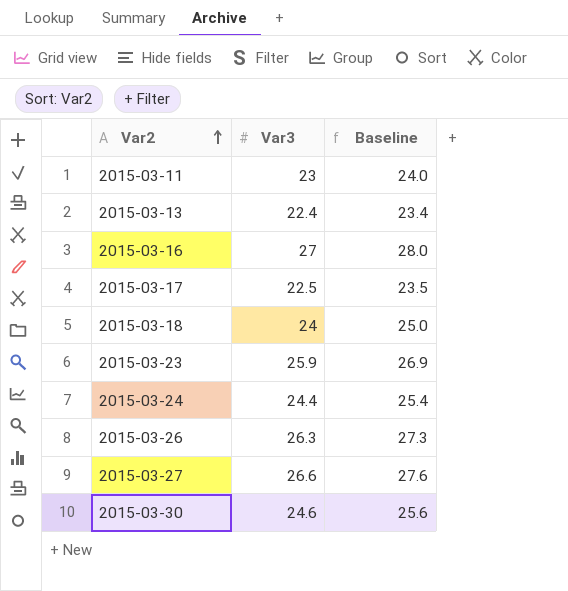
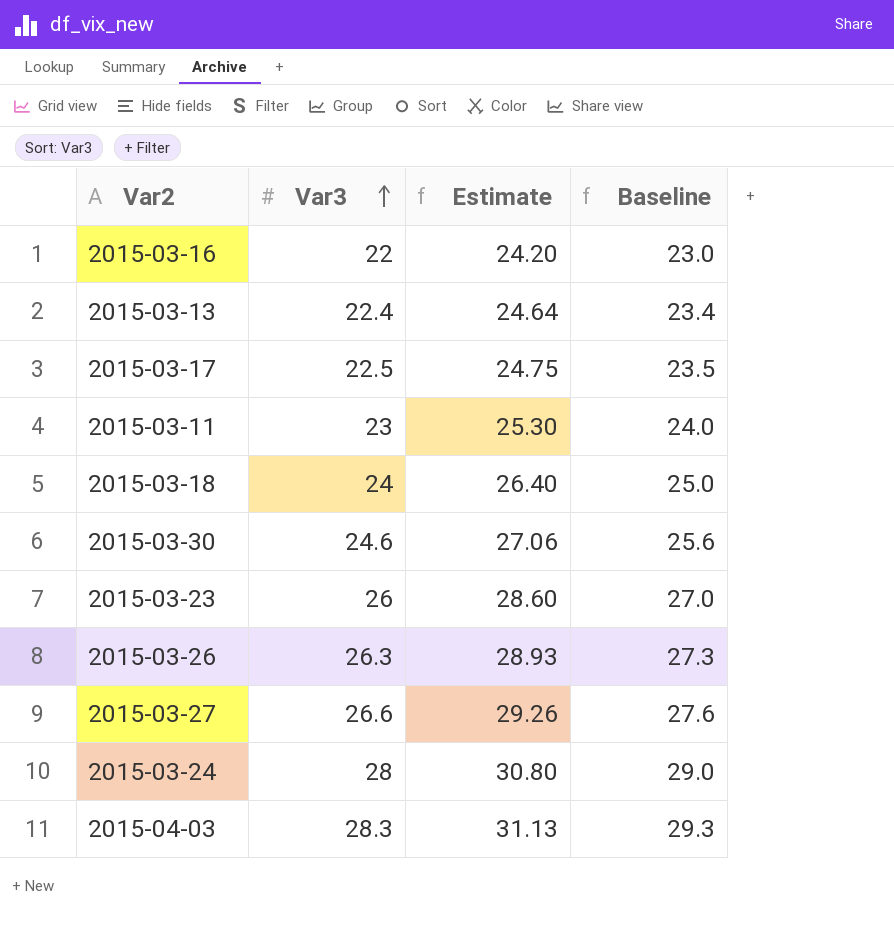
row order: Var2 ascending -> Var3 ascending
column Estimate | formula: none -> [Var3] * 1.1
2015-03-16 | Var3: 27 -> 22
2015-03-16 | Baseline: 28.0 -> 23.0
2015-03-23 | Var3: 25.9 -> 26
2015-03-23 | Baseline: 26.9 -> 27.0
2015-03-24 | Var3: 24.4 -> 28
2015-03-24 | Baseline: 25.4 -> 29.0
row 2015-04-03: none -> 28.3 | 31.13 | 29.3

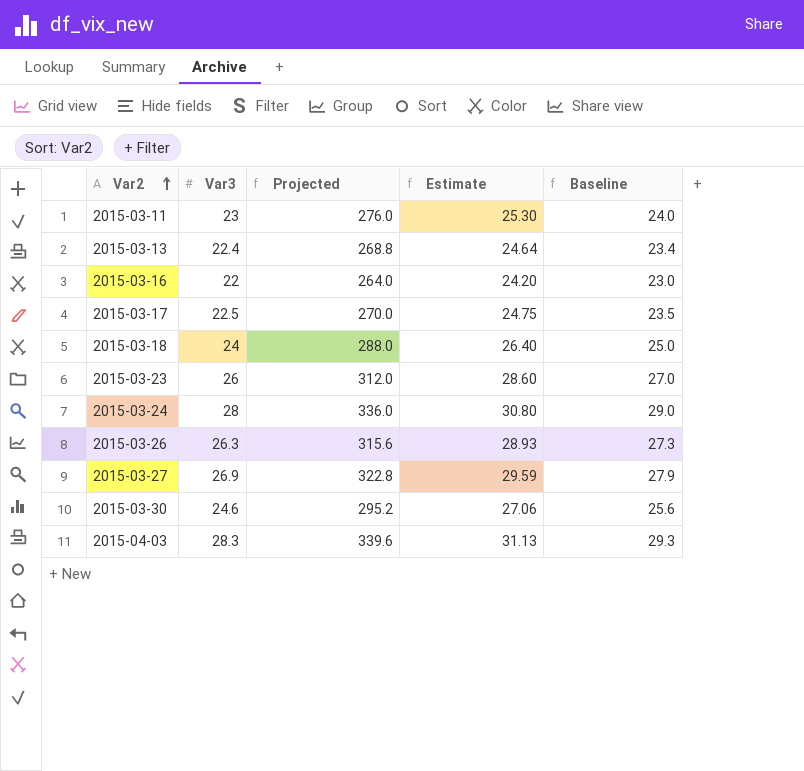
row order: Var3 ascending -> Var2 ascending
column Projected | formula: none -> [Var3] * 12
2015-03-27 | Var3: 26.6 -> 26.9
2015-03-27 | Estimate: 29.26 -> 29.59
2015-03-27 | Baseline: 27.6 -> 27.9

